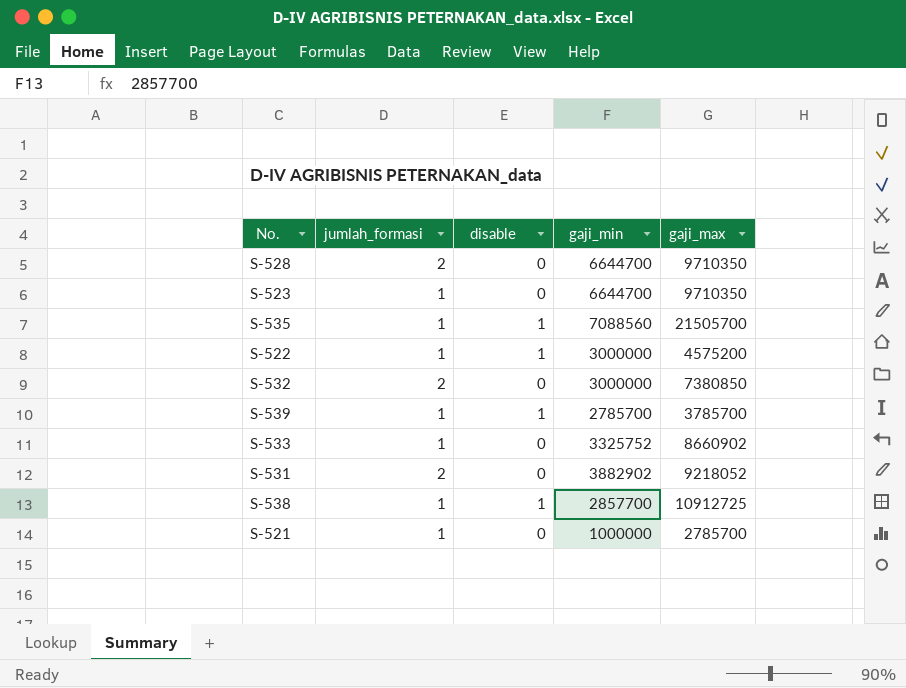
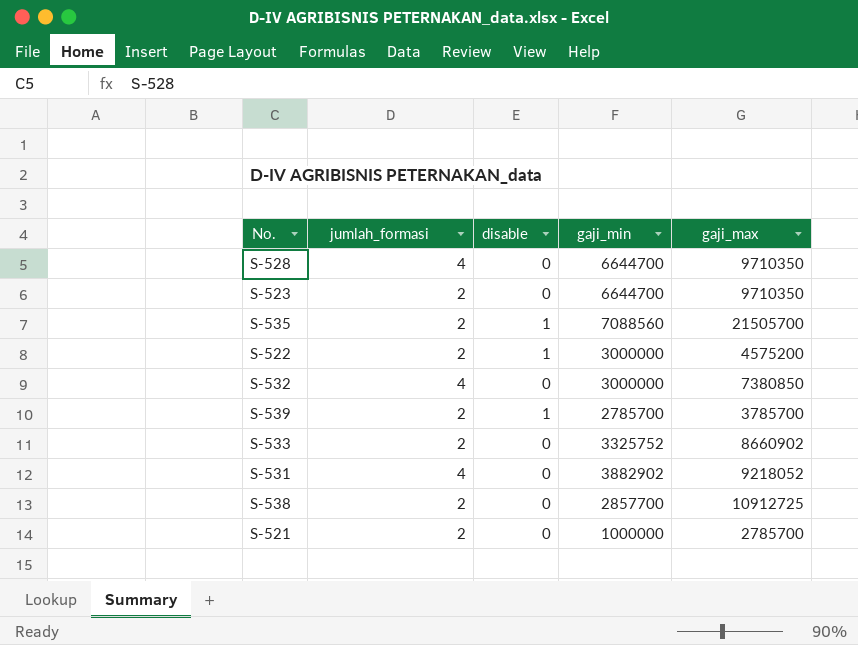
S-528 | jumlah_formasi: 2 -> 4
S-523 | jumlah_formasi: 1 -> 2
S-535 | jumlah_formasi: 1 -> 2
S-522 | jumlah_formasi: 1 -> 2
S-532 | jumlah_formasi: 2 -> 4
S-539 | jumlah_formasi: 1 -> 2
S-533 | jumlah_formasi: 1 -> 2
S-531 | jumlah_formasi: 2 -> 4
S-538 | jumlah_formasi: 1 -> 2
S-538 | disable: 1 -> 0
S-521 | jumlah_formasi: 1 -> 2

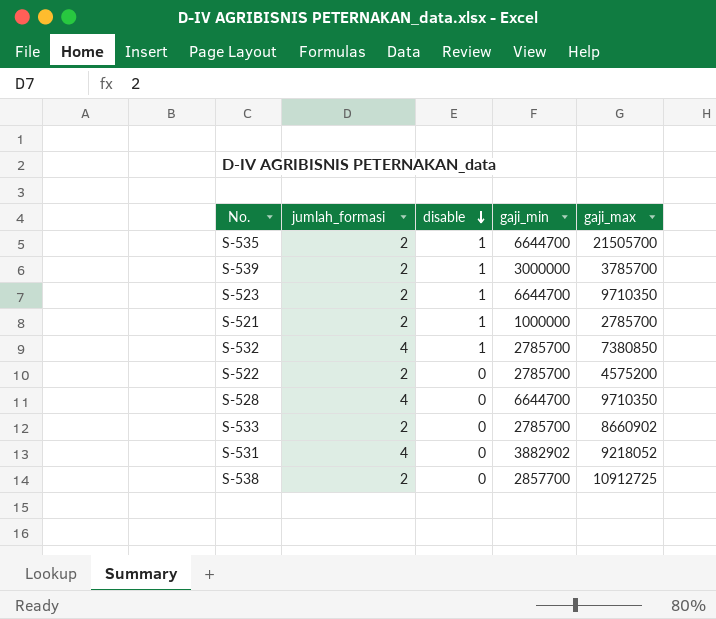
row order: none -> disable descending
S-535 | gaji_min: 7088560 -> 6644700
S-539 | gaji_min: 2785700 -> 3000000
S-523 | disable: 0 -> 1
S-521 | disable: 0 -> 1
S-532 | disable: 0 -> 1
S-532 | gaji_min: 3000000 -> 2785700
S-522 | disable: 1 -> 0
S-522 | gaji_min: 3000000 -> 2785700
S-533 | gaji_min: 3325752 -> 2785700

